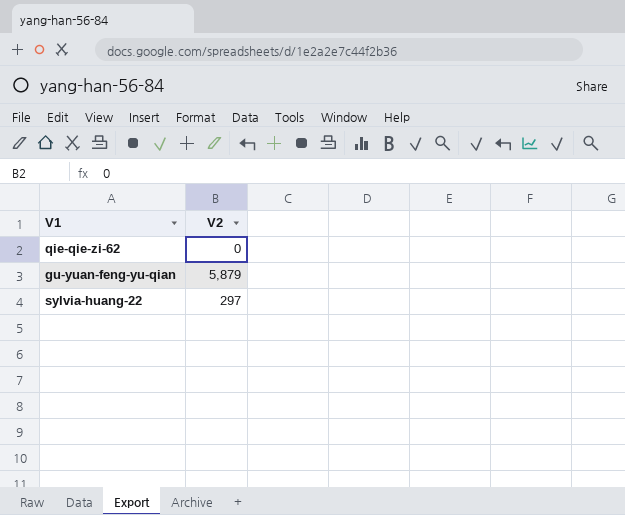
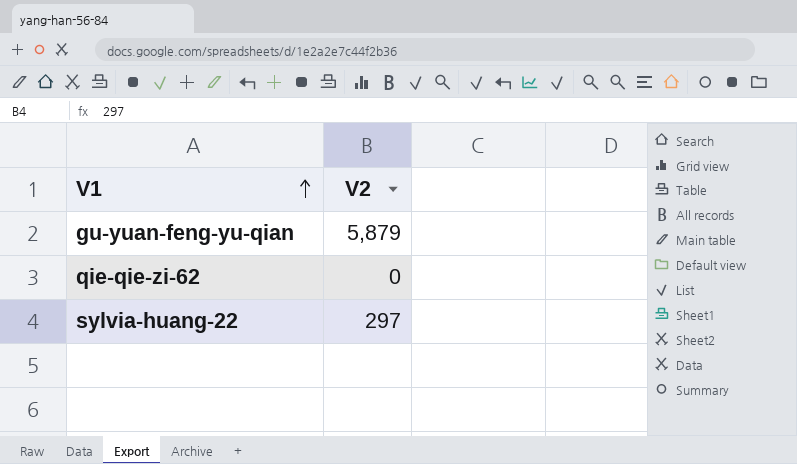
row order: none -> V1 ascending

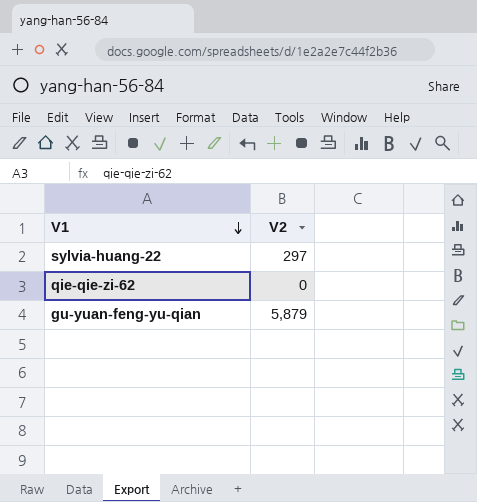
row order: V1 ascending -> V1 descending

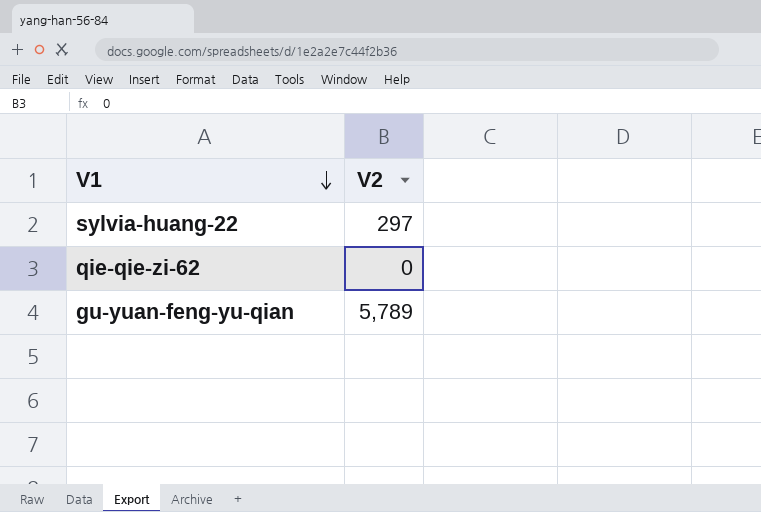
gu-yuan-feng-yu-qian | V2: 5,879 -> 5,789

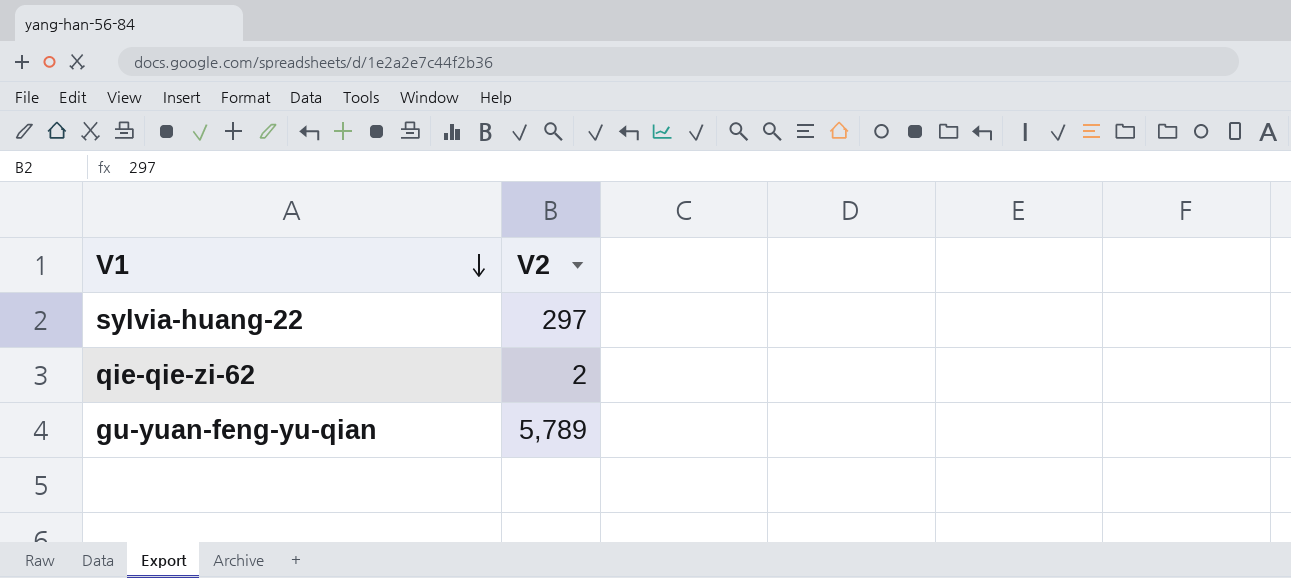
qie-qie-zi-62 | V2: 0 -> 2

